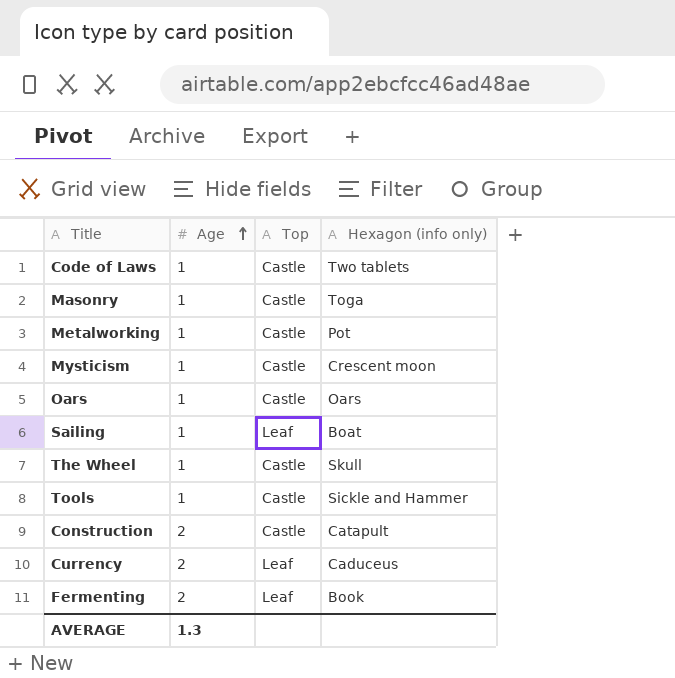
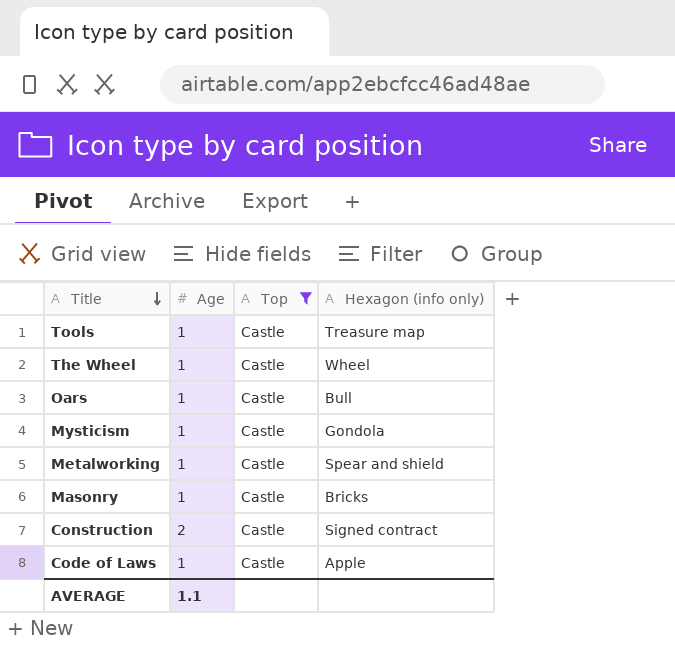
filter: none -> Top = Castle
row order: Age ascending -> Title descending
Tools | Hexagon (info only): Sickle and Hammer -> Treasure map
The Wheel | Hexagon (info only): Skull -> Wheel
Oars | Hexagon (info only): Oars -> Bull
Mysticism | Hexagon (info only): Crescent moon -> Gondola
Metalworking | Hexagon (info only): Pot -> Spear and shield
Masonry | Hexagon (info only): Toga -> Bricks
Construction | Hexagon (info only): Catapult -> Signed contract
Code of Laws | Hexagon (info only): Two tablets -> Apple
AVERAGE | Age: 1.3 -> 1.1

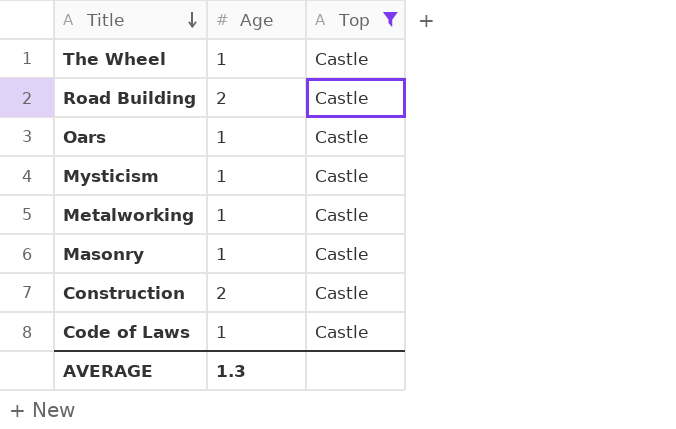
column Hexagon (info only) | position: 4 -> none
row Tools: 1 | Castle | Treasure map -> none
row Road Building: none -> 2 | Castle
AVERAGE | Age: 1.1 -> 1.3

